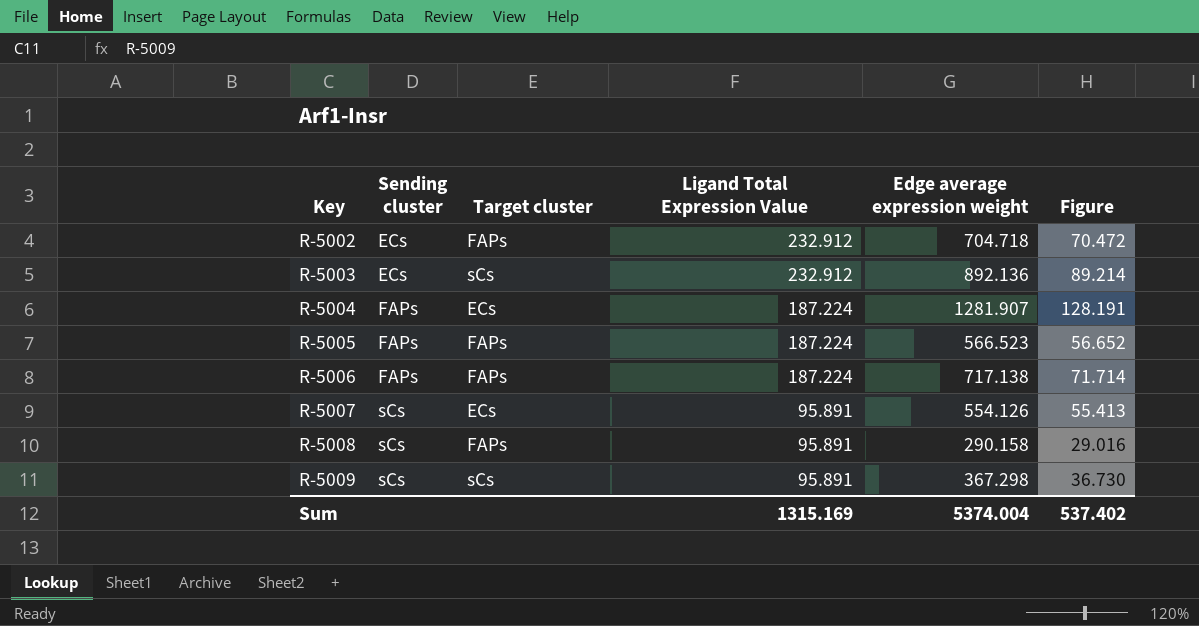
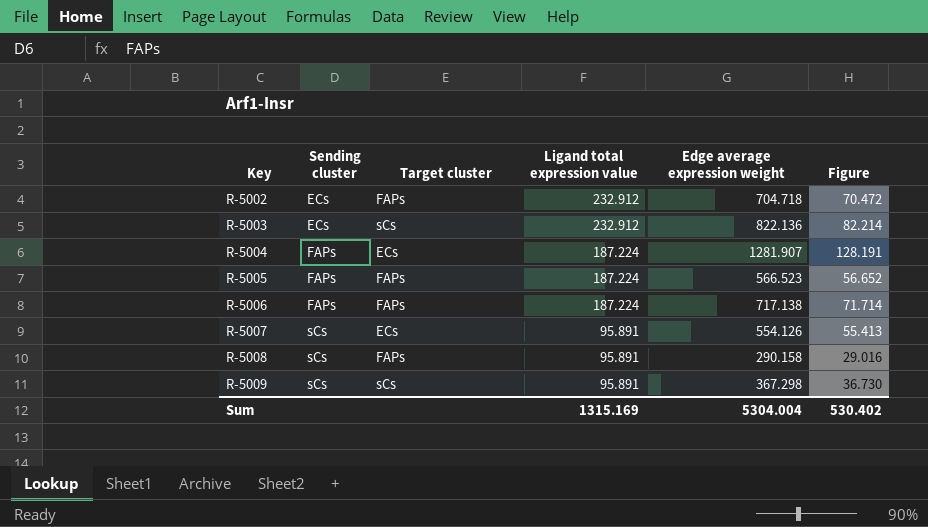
column name: Ligand Total Expression Value -> Ligand total expression value
R-5003 | Edge average expression weight: 892.136 -> 822.136
R-5003 | Figure: 89.214 -> 82.214
Sum | Edge average expression weight: 5374.004 -> 5304.004
Sum | Figure: 537.402 -> 530.402

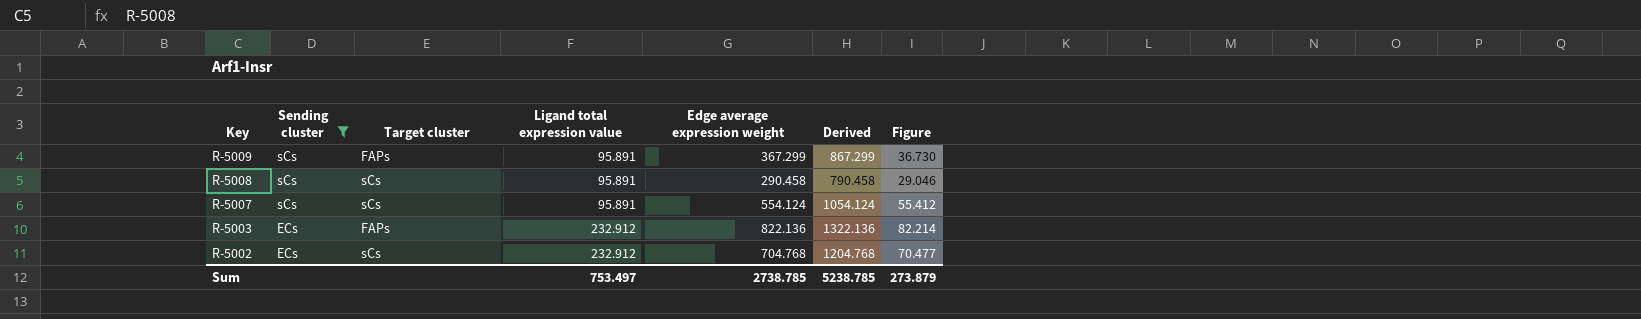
filter: none -> Sending cluster != FAPs
row order: Key ascending -> Key descending
column Derived | formula: none -> [Edge average expression weight] + 500
R-5009 | Target cluster: sCs -> FAPs
R-5009 | Edge average expression weight: 367.298 -> 367.299
R-5008 | Target cluster: FAPs -> sCs
R-5008 | Edge average expression weight: 290.158 -> 290.458
R-5008 | Figure: 29.016 -> 29.046
R-5007 | Target cluster: ECs -> sCs
R-5007 | Edge average expression weight: 554.126 -> 554.124
R-5007 | Figure: 55.413 -> 55.412
R-5003 | Target cluster: sCs -> FAPs
R-5002 | Target cluster: FAPs -> sCs
R-5002 | Edge average expression weight: 704.718 -> 704.768
R-5002 | Figure: 70.472 -> 70.477
Sum | Ligand total expression value: 1315.169 -> 753.497
Sum | Edge average expression weight: 5304.004 -> 2738.785
Sum | Figure: 530.402 -> 273.879

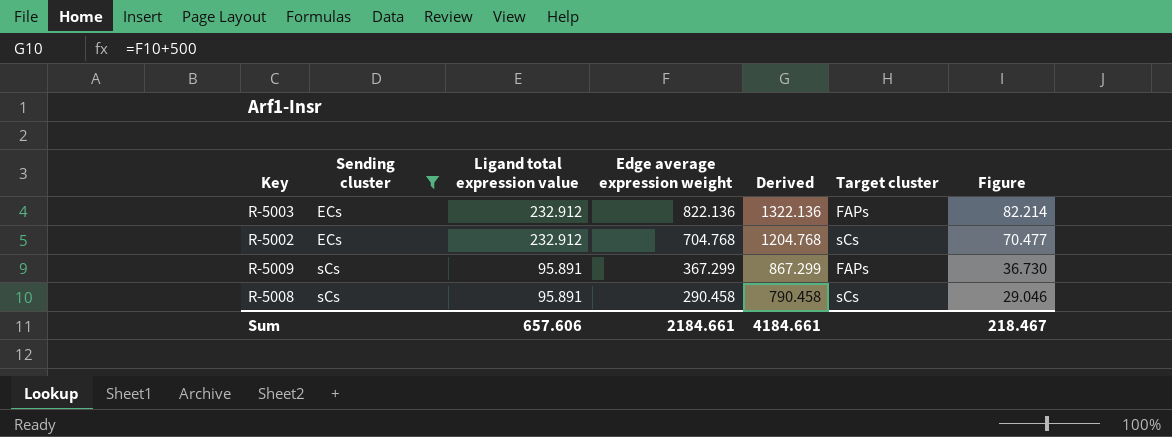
row order: Key descending -> Sending cluster ascending
column Target cluster | position: 3 -> 6
row R-5007: sCs | sCs | 95.891 | 554.124 | 1054.124 | 55.412 -> none
Sum | Ligand total expression value: 753.497 -> 657.606
Sum | Edge average expression weight: 2738.785 -> 2184.661
Sum | Derived: 5238.785 -> 4184.661
Sum | Figure: 273.879 -> 218.467

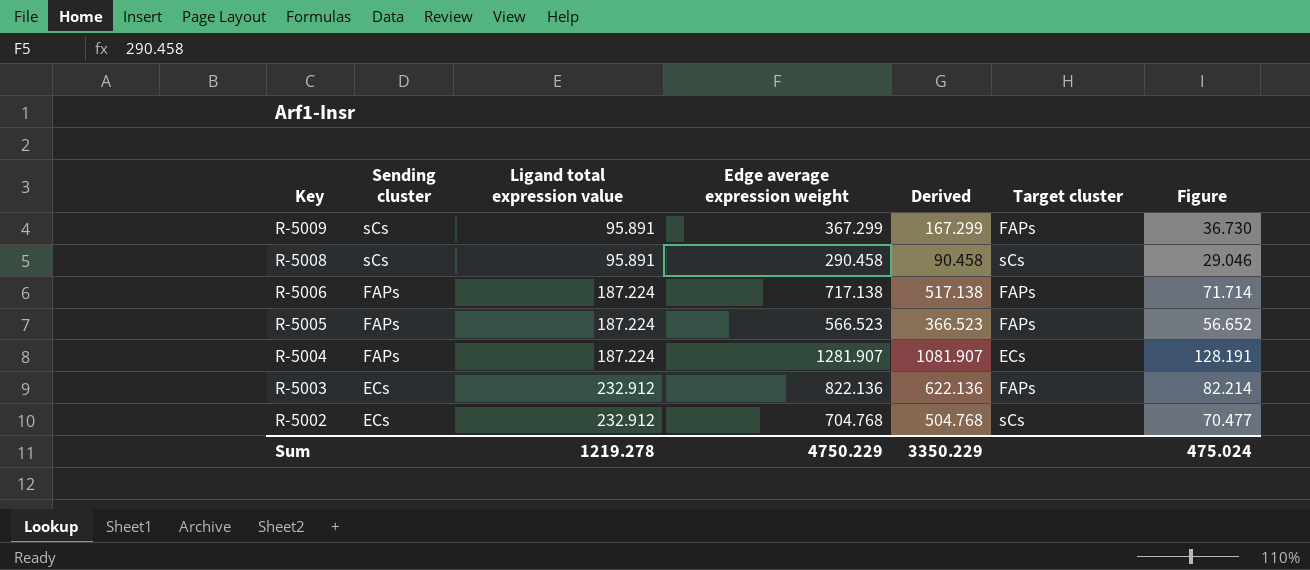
filter: Sending cluster != FAPs -> none
row order: Sending cluster ascending -> Key descending
column Derived | formula: [Edge average expression weight] + 500 -> [Edge average expression weight] - 200
Sum | Ligand total expression value: 657.606 -> 1219.278
Sum | Edge average expression weight: 2184.661 -> 4750.229
Sum | Derived: 4184.661 -> 3350.229
Sum | Figure: 218.467 -> 475.024

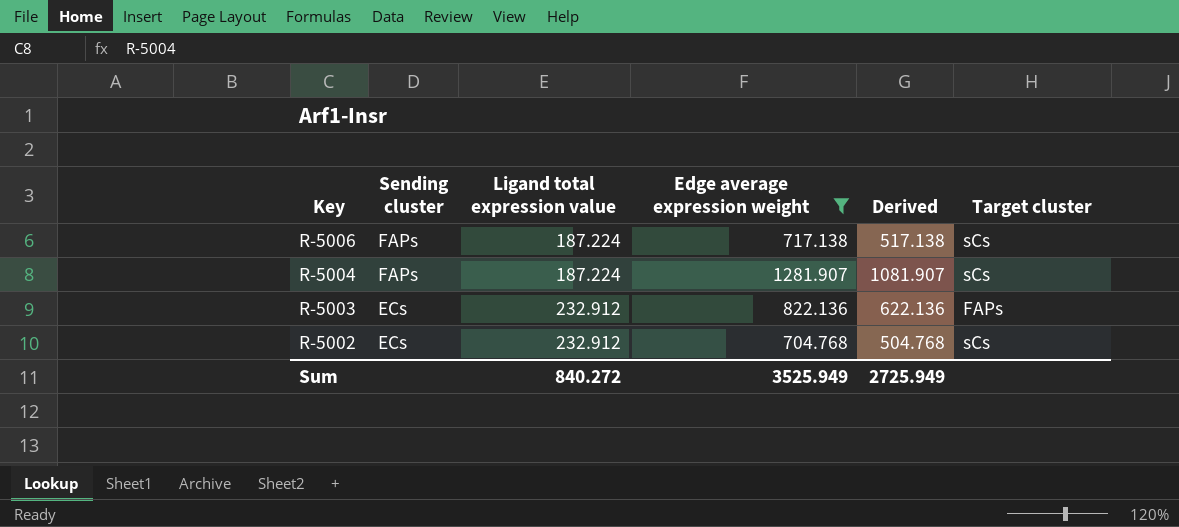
filter: none -> Edge average expression weight >= 704.768
column Figure | formula: [Edge average expression weight] * 0.1 -> none
R-5006 | Target cluster: FAPs -> sCs
R-5004 | Target cluster: ECs -> sCs
Sum | Ligand total expression value: 1219.278 -> 840.272
Sum | Edge average expression weight: 4750.229 -> 3525.949
Sum | Derived: 3350.229 -> 2725.949

